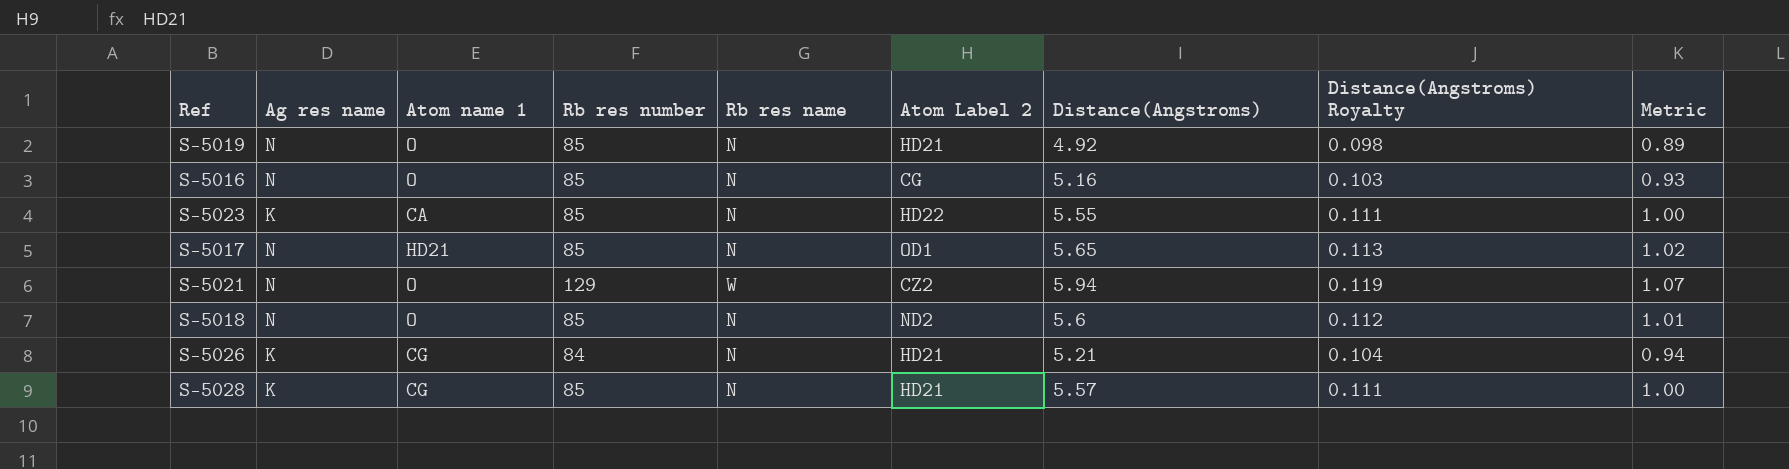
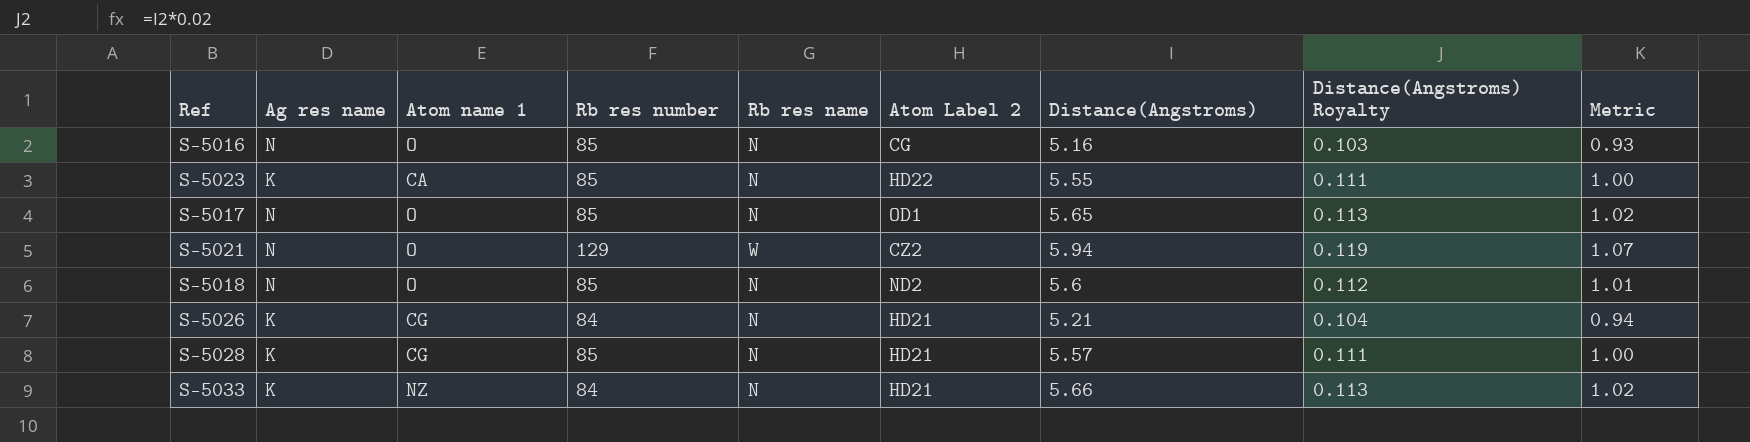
row S-5019: N | O | 85 | N | HD21 | 4.92 | 0.098 | 0.89 -> none
S-5017 | Atom name 1: HD21 -> O
row S-5033: none -> K | NZ | 84 | N | HD21 | 5.66 | 0.113 | 1.02

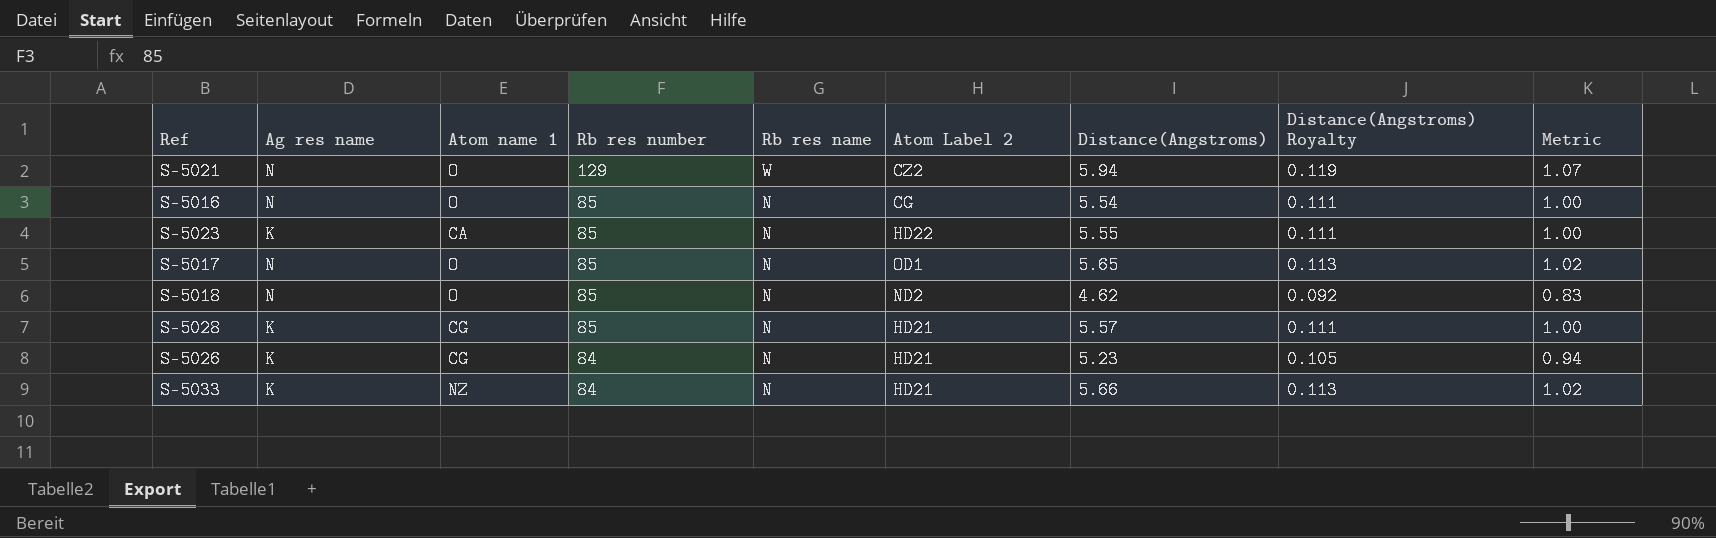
row order: none -> Rb res number descending
S-5016 | Distance(Angstroms): 5.16 -> 5.54
S-5016 | Distance(Angstroms) Royalty: 0.103 -> 0.111
S-5016 | Metric: 0.93 -> 1.00
S-5018 | Distance(Angstroms): 5.6 -> 4.62
S-5018 | Distance(Angstroms) Royalty: 0.112 -> 0.092
S-5018 | Metric: 1.01 -> 0.83
S-5026 | Distance(Angstroms): 5.21 -> 5.23
S-5026 | Distance(Angstroms) Royalty: 0.104 -> 0.105

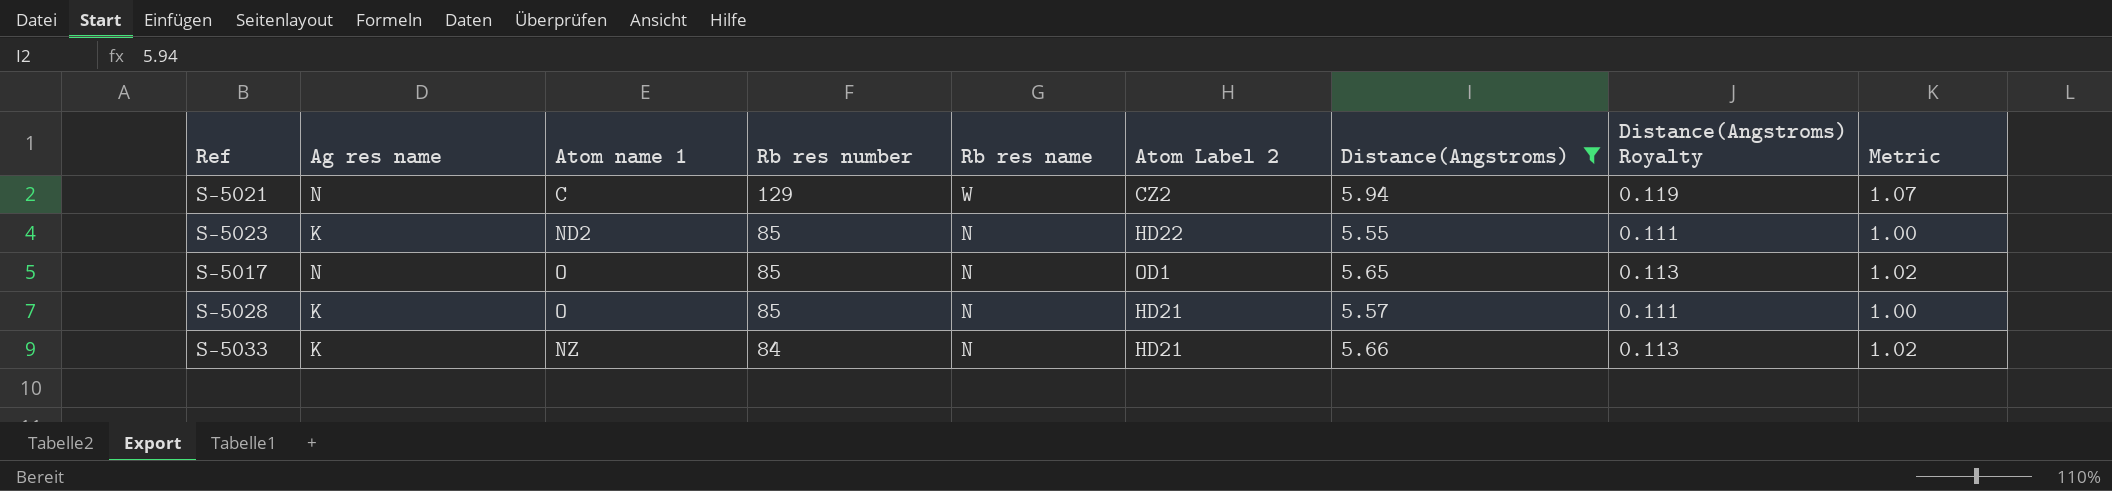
filter: none -> Distance(Angstroms) >= 5.55
S-5021 | Atom name 1: O -> C
S-5023 | Atom name 1: CA -> ND2
S-5028 | Atom name 1: CG -> O

